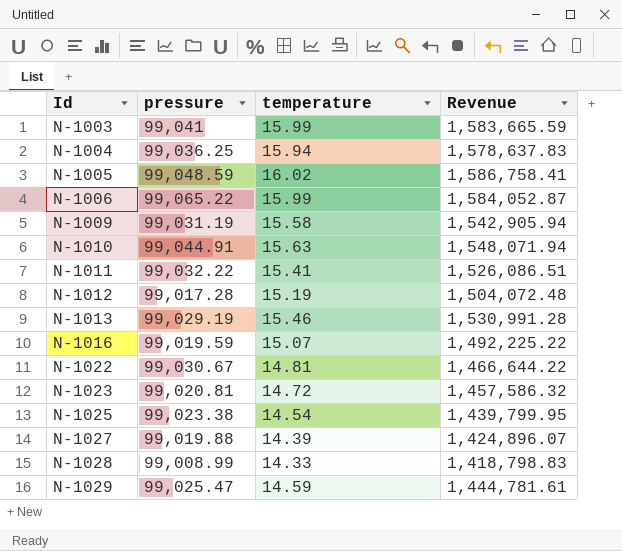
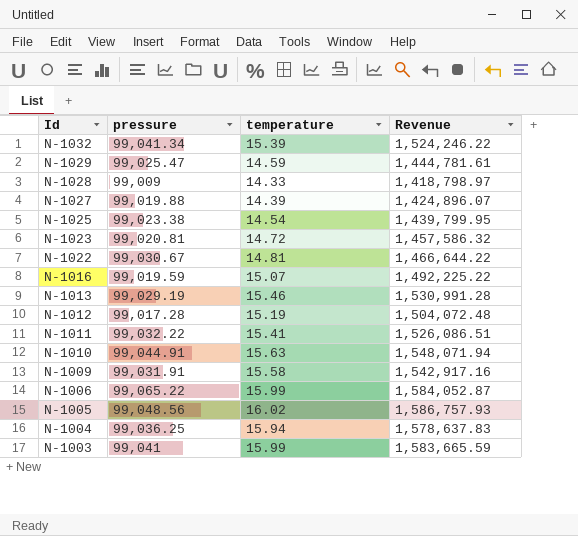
row order: Id ascending -> Id descending
row N-1032: none -> 99,041.34 | 15.39 | 1,524,246.22
N-1028 | pressure: 99,008.99 -> 99,009
N-1028 | Revenue: 1,418,798.83 -> 1,418,798.97
N-1009 | pressure: 99,031.19 -> 99,031.91
N-1009 | Revenue: 1,542,905.94 -> 1,542,917.16
N-1005 | pressure: 99,048.59 -> 99,048.56
N-1005 | Revenue: 1,586,758.41 -> 1,586,757.93

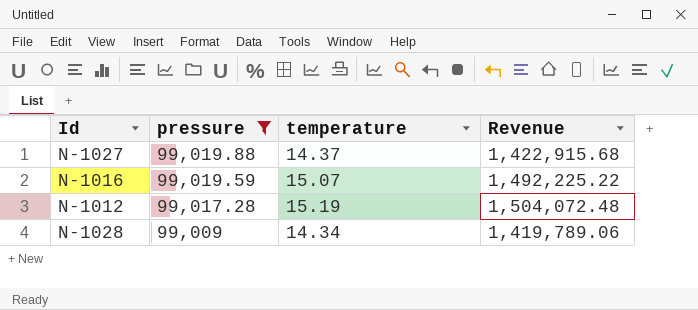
filter: none -> pressure <= 99,019.88
row order: Id descending -> pressure descending
N-1027 | temperature: 14.39 -> 14.37
N-1027 | Revenue: 1,424,896.07 -> 1,422,915.68
N-1028 | temperature: 14.33 -> 14.34
N-1028 | Revenue: 1,418,798.97 -> 1,419,789.06

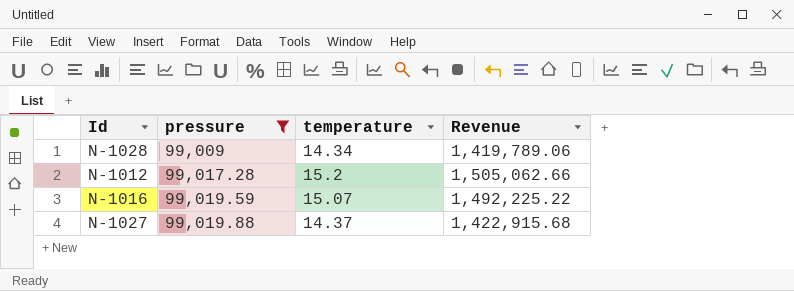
row order: pressure descending -> pressure ascending
N-1012 | temperature: 15.19 -> 15.2
N-1012 | Revenue: 1,504,072.48 -> 1,505,062.66

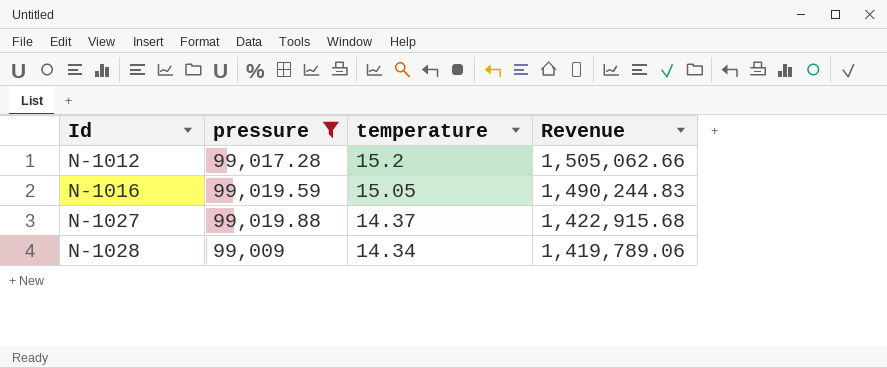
row order: pressure ascending -> Id ascending
N-1016 | temperature: 15.07 -> 15.05
N-1016 | Revenue: 1,492,225.22 -> 1,490,244.83

